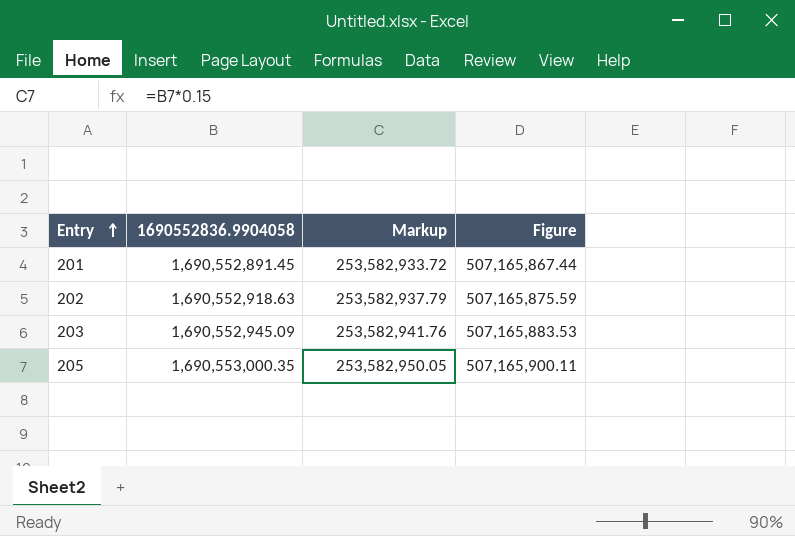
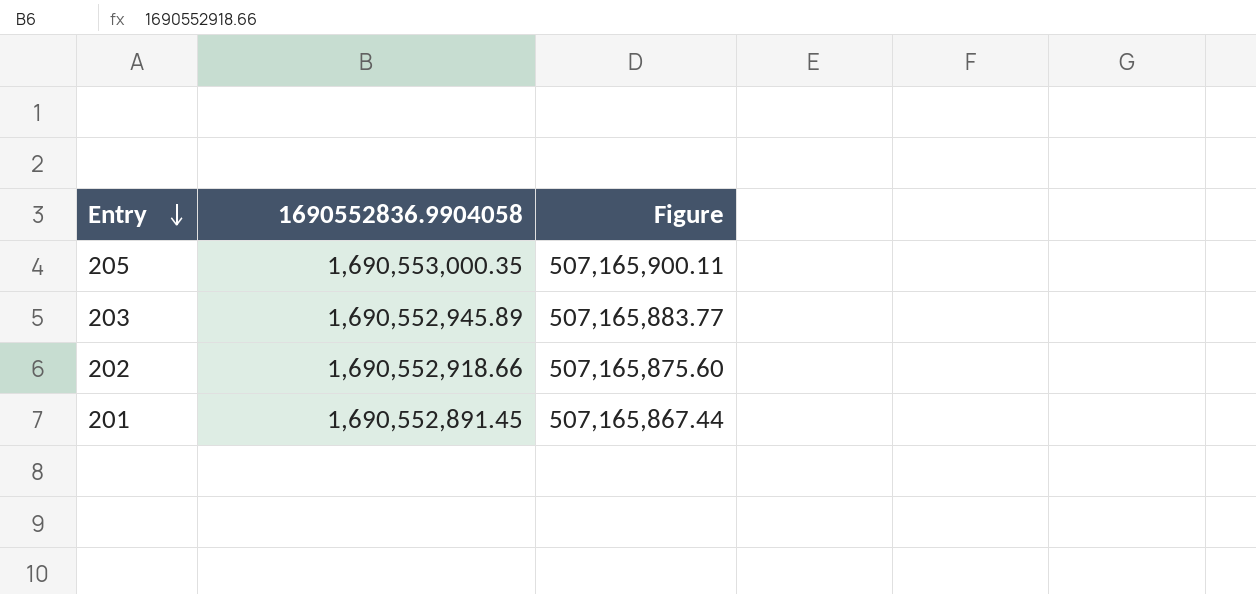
row order: Entry ascending -> Entry descending
column Markup | formula: [1690552836.9904058] * 0.15 -> none
203 | 1690552836.9904058: 1,690,552,945.09 -> 1,690,552,945.89
203 | Figure: 507,165,883.53 -> 507,165,883.77
202 | 1690552836.9904058: 1,690,552,918.63 -> 1,690,552,918.66
202 | Figure: 507,165,875.59 -> 507,165,875.60

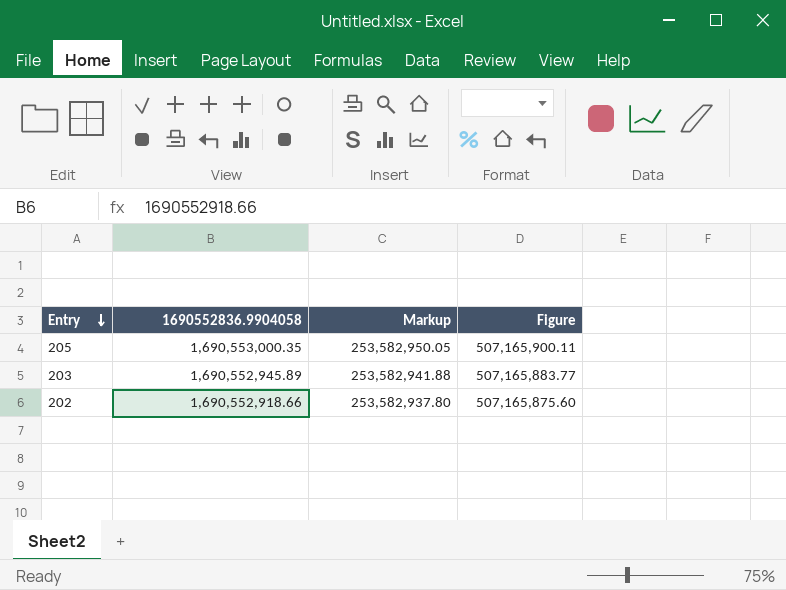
column Markup | formula: none -> [1690552836.9904058] * 0.15
row 201: 1,690,552,891.45 | 507,165,867.44 -> none

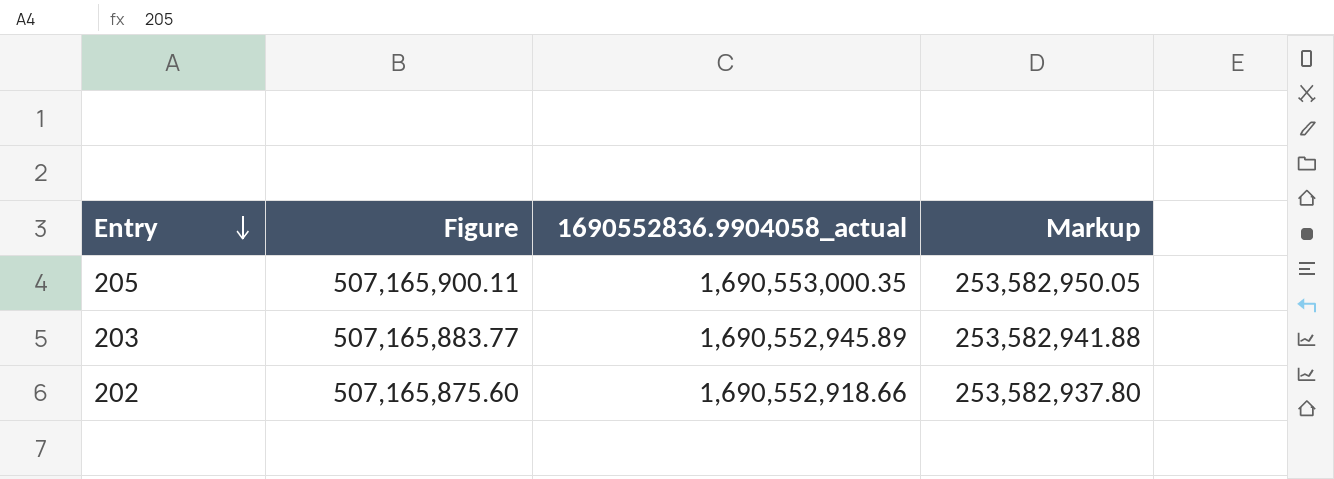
column Figure | position: 4 -> 2
column name: 1690552836.9904058 -> 1690552836.9904058_actual

